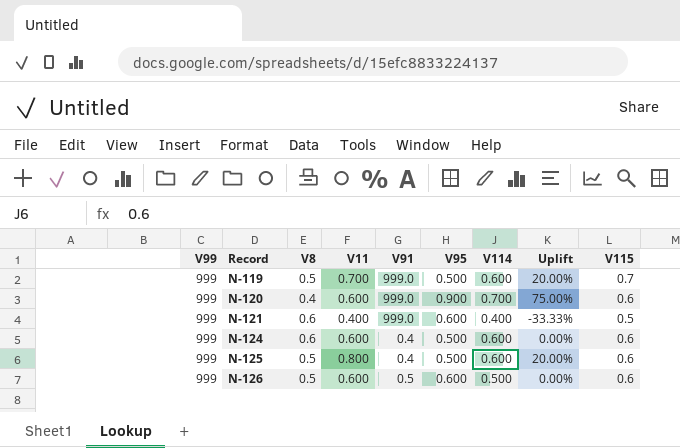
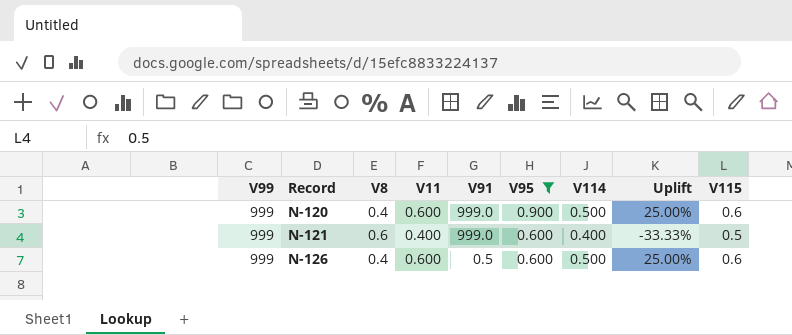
filter: none -> V95 != 0.500
N-120 | V114: 0.700 -> 0.500
N-120 | Uplift: 75.00% -> 25.00%
N-126 | V8: 0.5 -> 0.4
N-126 | Uplift: 0.00% -> 25.00%

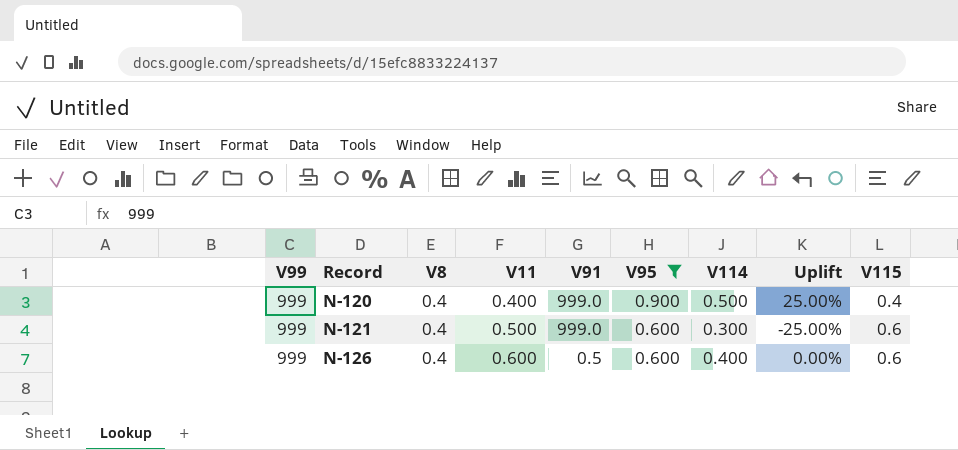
N-120 | V11: 0.600 -> 0.400
N-120 | V115: 0.6 -> 0.4
N-121 | V8: 0.6 -> 0.4
N-121 | V11: 0.400 -> 0.500
N-121 | V114: 0.400 -> 0.300
N-121 | Uplift: -33.33% -> -25.00%
N-121 | V115: 0.5 -> 0.6
N-126 | V114: 0.500 -> 0.400
N-126 | Uplift: 25.00% -> 0.00%

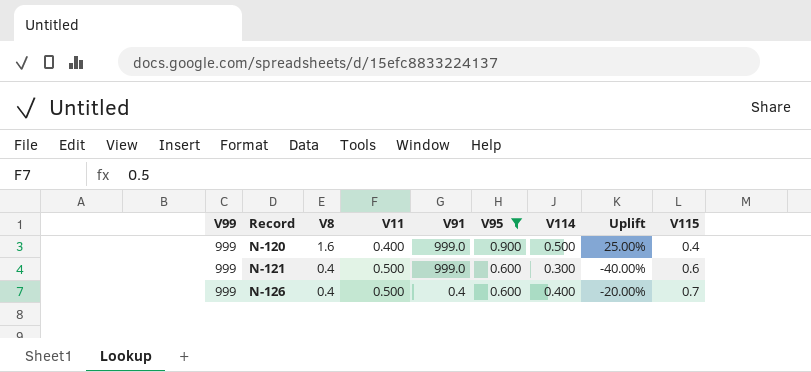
column Uplift | formula: ([V114] - [V8]) / [V8] -> ([V114] - [V11]) / [V11]
N-120 | V8: 0.4 -> 1.6
N-126 | V11: 0.600 -> 0.500
N-126 | V91: 0.5 -> 0.4
N-126 | V115: 0.6 -> 0.7

